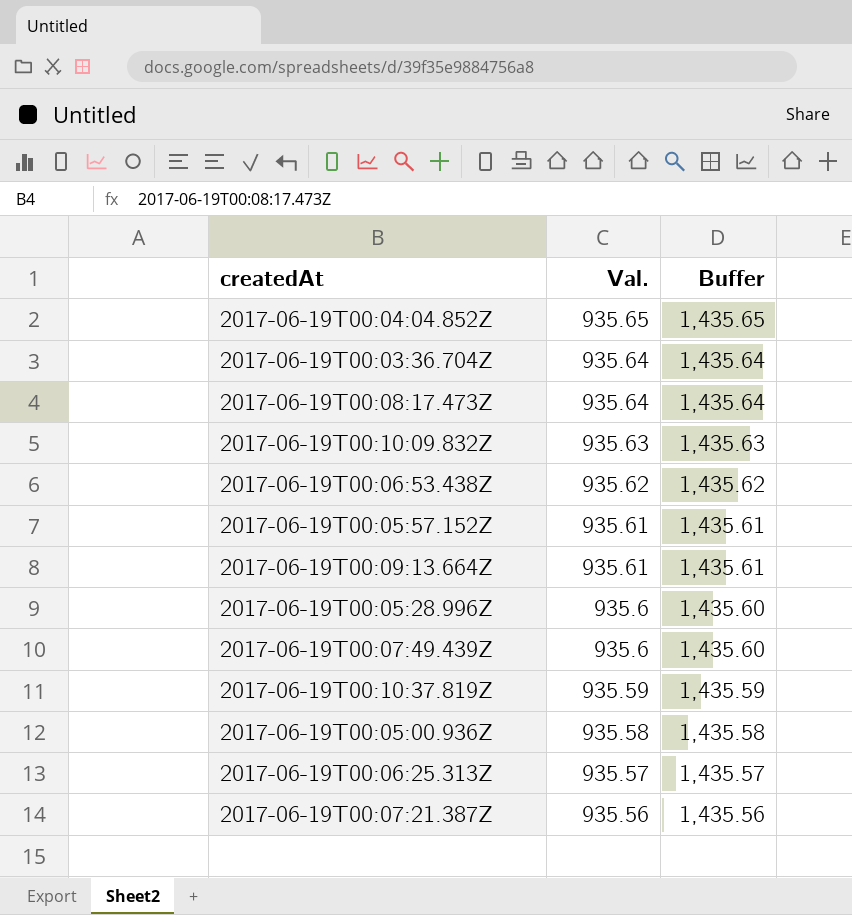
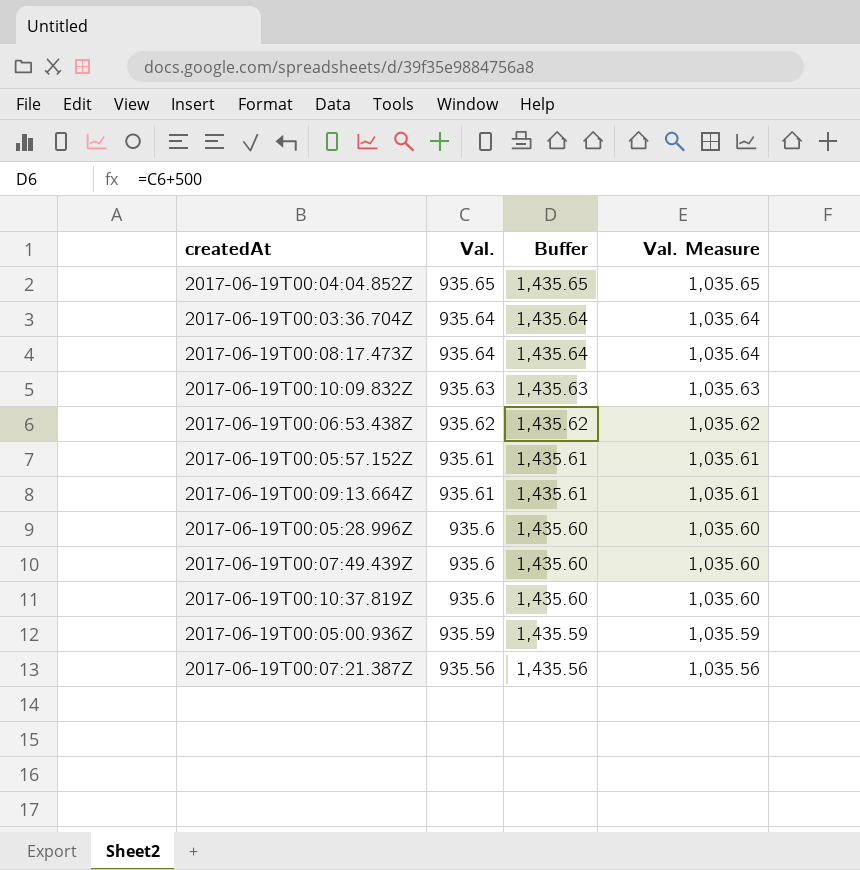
column Val. Measure | formula: none -> [Val.] + 100
row 2017-06-19T00:06:25.313Z: 935.57 | 1,435.57 -> none
2017-06-19T00:10:37.819Z | Val.: 935.59 -> 935.6
2017-06-19T00:10:37.819Z | Buffer: 1,435.59 -> 1,435.60
2017-06-19T00:05:00.936Z | Val.: 935.58 -> 935.59
2017-06-19T00:05:00.936Z | Buffer: 1,435.58 -> 1,435.59

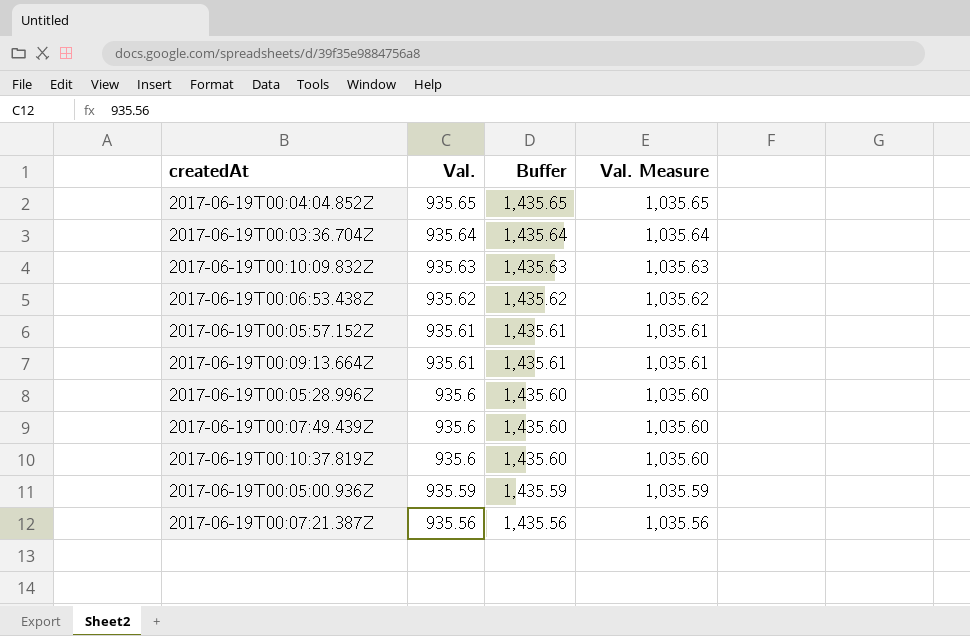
row 2017-06-19T00:08:17.473Z: 935.64 | 1,435.64 | 1,035.64 -> none

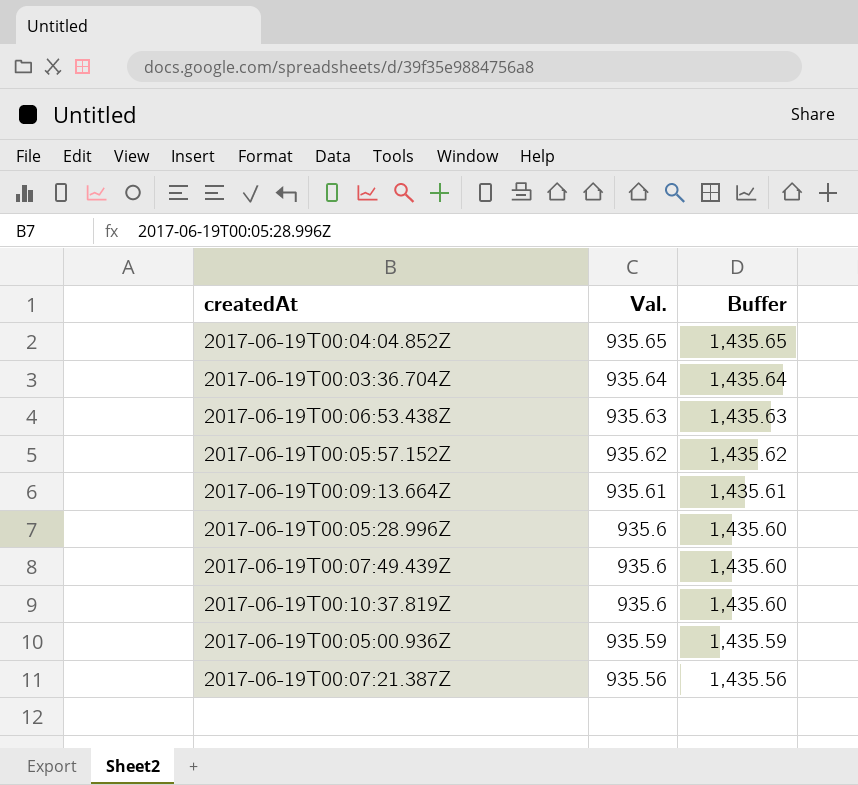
column Val. Measure | formula: [Val.] + 100 -> none
row 2017-06-19T00:10:09.832Z: 935.63 | 1,435.63 | 1,035.63 -> none
2017-06-19T00:06:53.438Z | Val.: 935.62 -> 935.63
2017-06-19T00:06:53.438Z | Buffer: 1,435.62 -> 1,435.63
2017-06-19T00:05:57.152Z | Val.: 935.61 -> 935.62
2017-06-19T00:05:57.152Z | Buffer: 1,435.61 -> 1,435.62

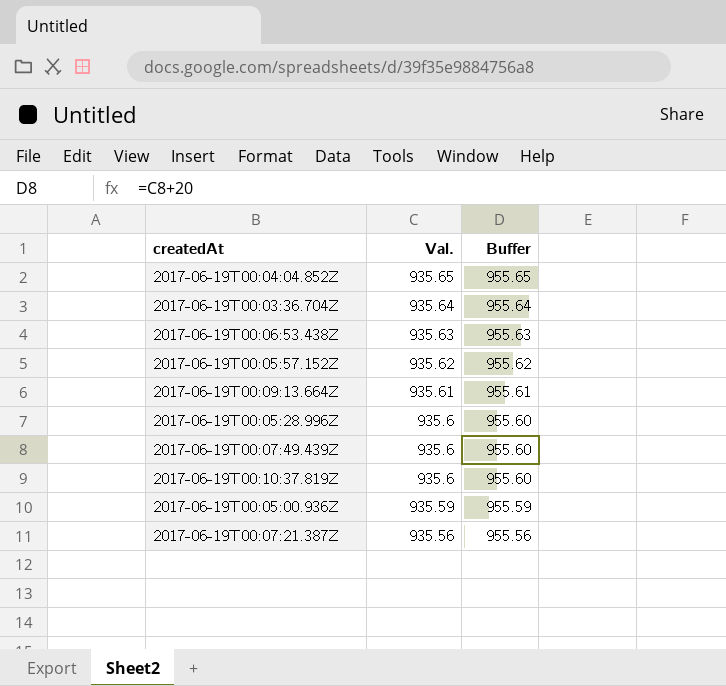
column Buffer | formula: [Val.] + 500 -> [Val.] + 20

